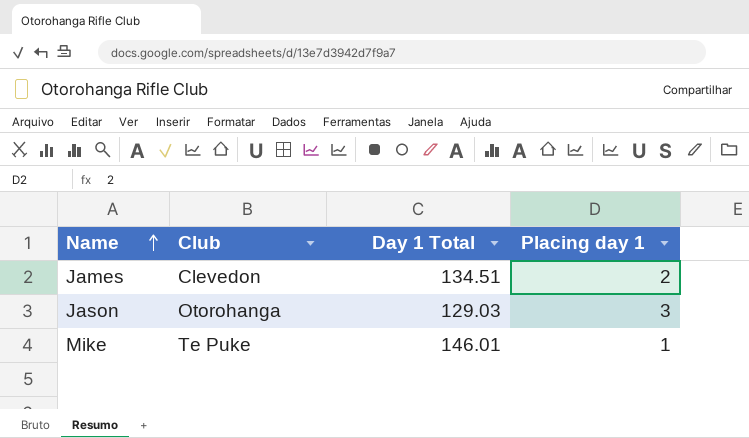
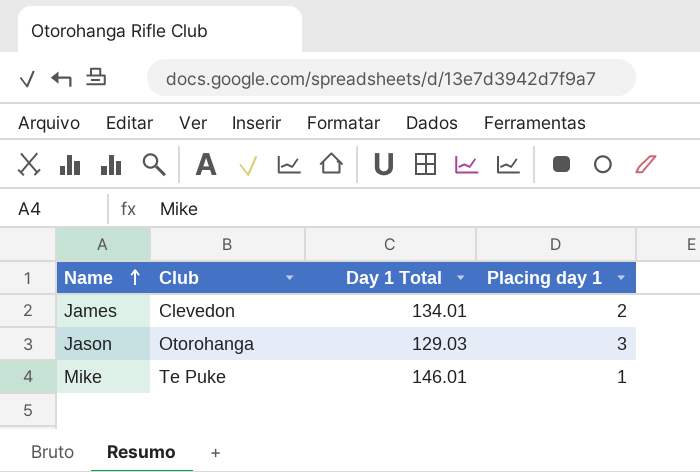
James | Day 1 Total: 134.51 -> 134.01

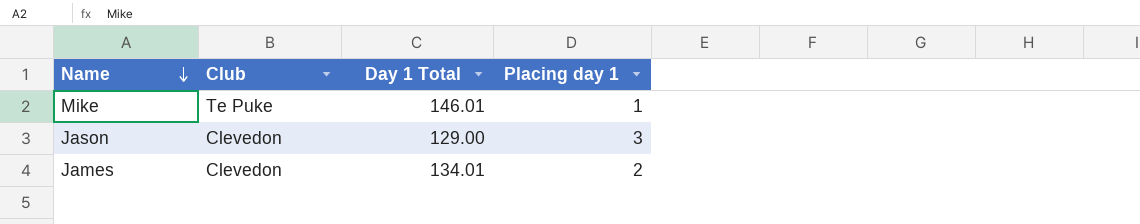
row order: Name ascending -> Name descending
Jason | Club: Otorohanga -> Clevedon
Jason | Day 1 Total: 129.03 -> 129.00

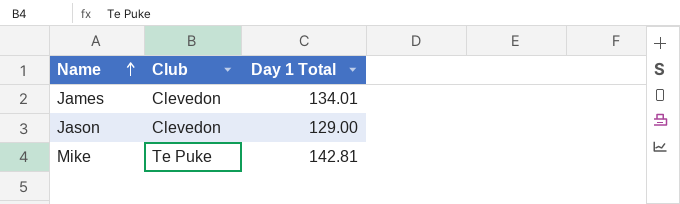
row order: Name descending -> Name ascending
column Placing day 1 | position: 4 -> none
Mike | Day 1 Total: 146.01 -> 142.81

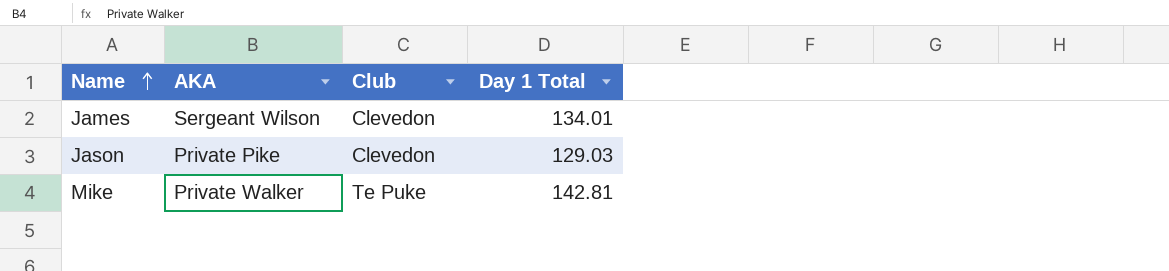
column AKA | position: none -> 2
Jason | Day 1 Total: 129.00 -> 129.03

